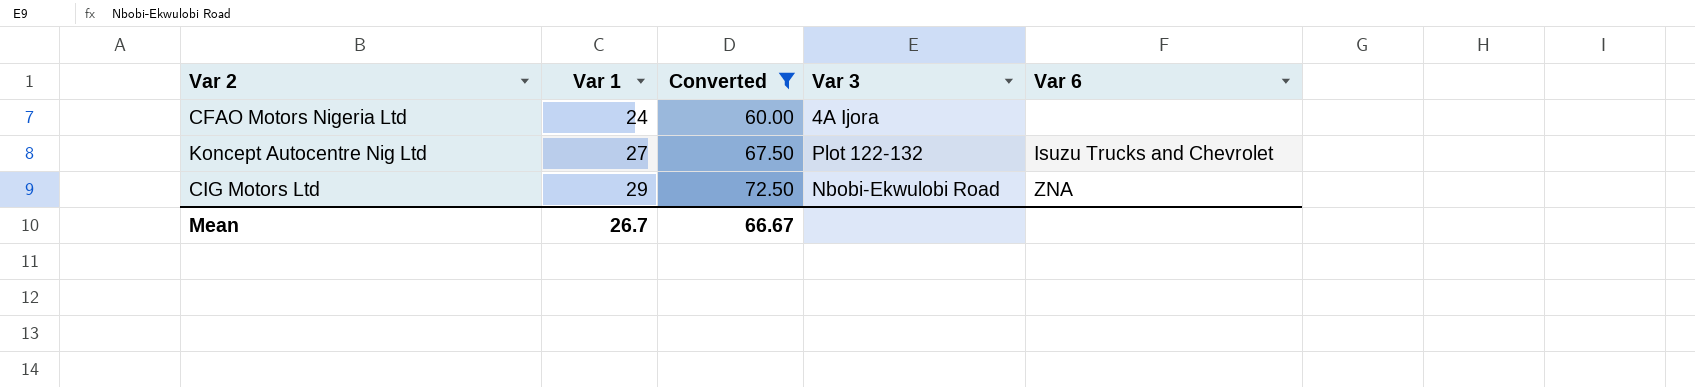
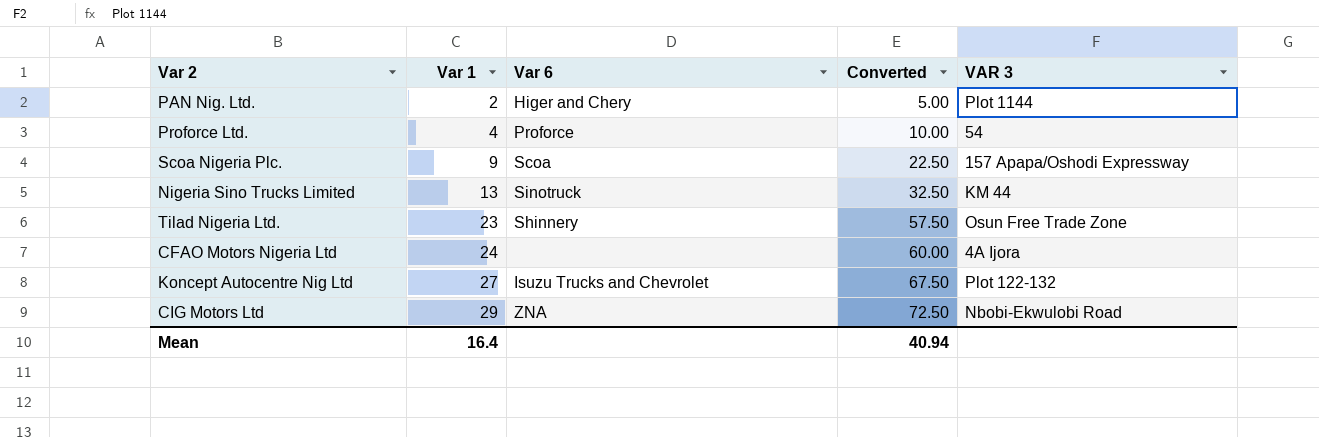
filter: Converted >= 60.00 -> none
column Var 6 | position: 5 -> 3
column name: Var 3 -> VAR 3
Mean | Var 1: 26.7 -> 16.4
Mean | Converted: 66.67 -> 40.94

